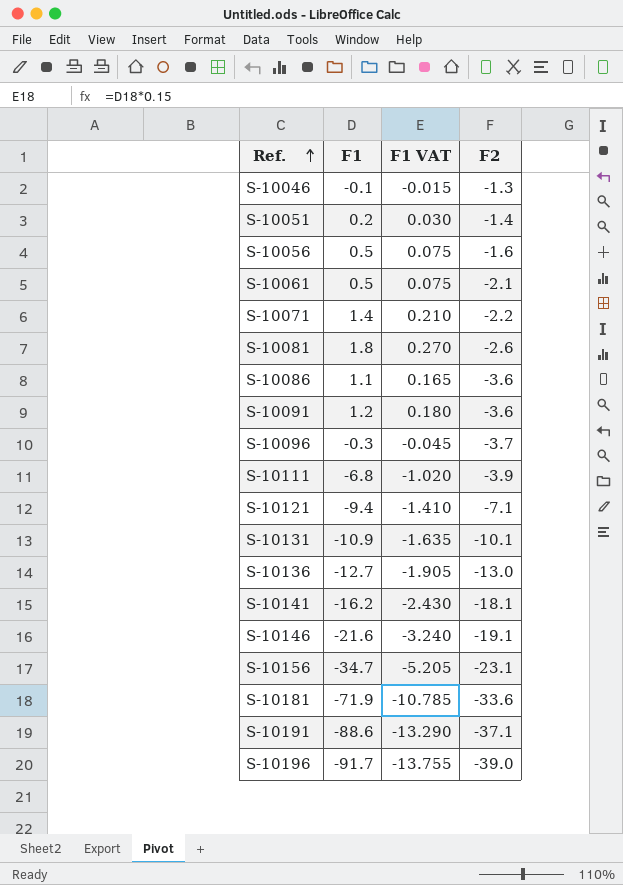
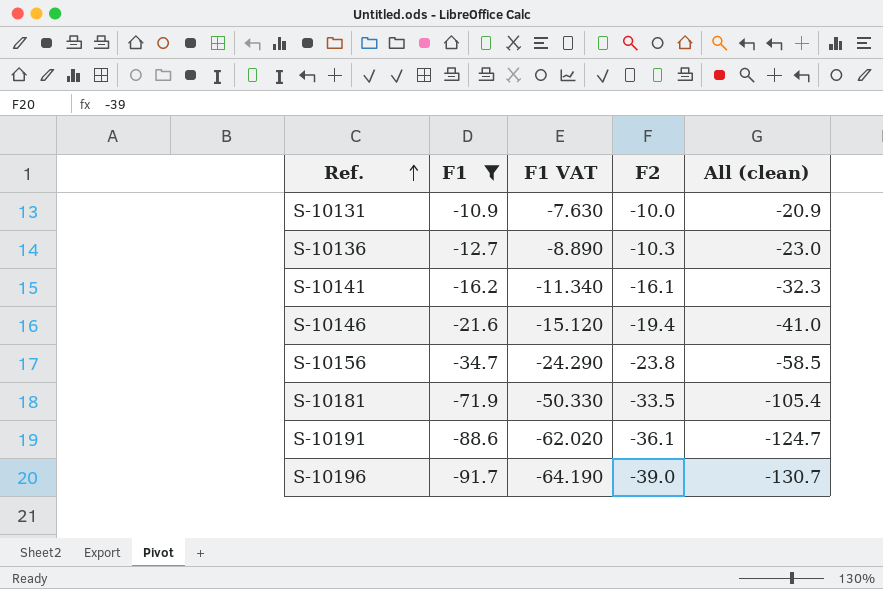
filter: none -> F1 <= -10.9
column F1 VAT | formula: [F1] * 0.15 -> [F1] * 0.7
column All (clean) | formula: none -> [F1] + [F2]
S-10131 | F2: -10.1 -> -10.0
S-10136 | F2: -13.0 -> -10.3
S-10141 | F2: -18.1 -> -16.1
S-10146 | F2: -19.1 -> -19.4
S-10156 | F2: -23.1 -> -23.8
S-10181 | F2: -33.6 -> -33.5
S-10191 | F2: -37.1 -> -36.1

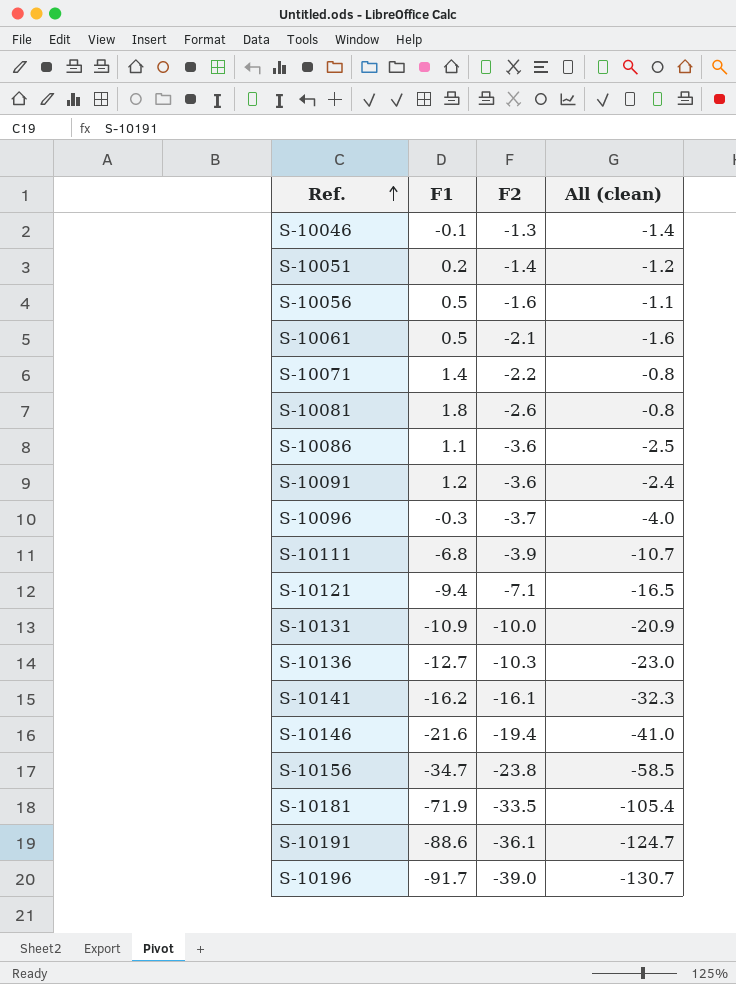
filter: F1 <= -10.9 -> none
column F1 VAT | formula: [F1] * 0.7 -> none

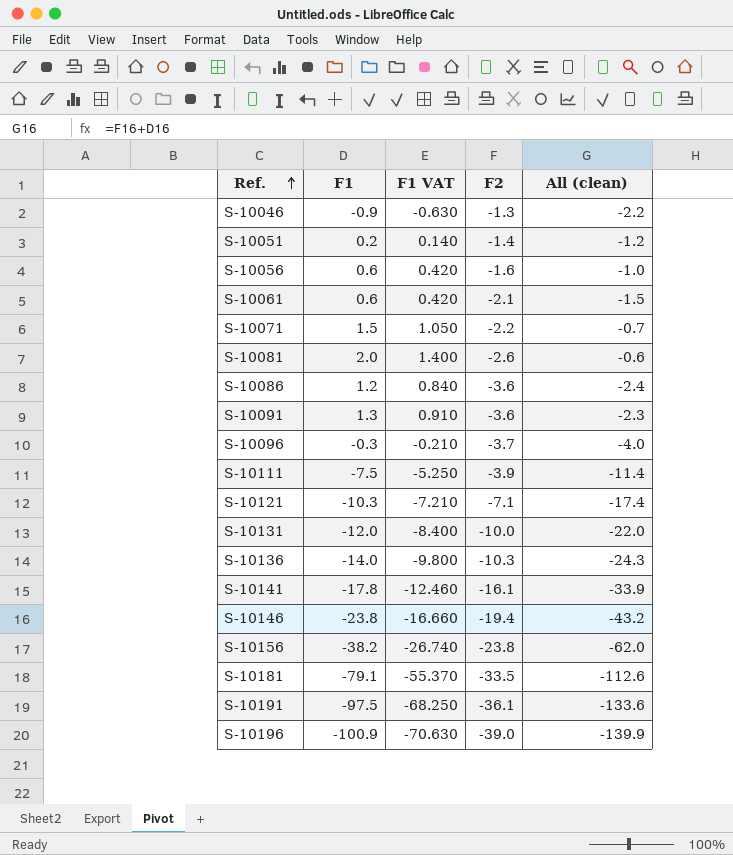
column F1 VAT | formula: none -> [F1] * 0.7
S-10046 | F1: -0.1 -> -0.9
S-10046 | All (clean): -1.4 -> -2.2
S-10056 | F1: 0.5 -> 0.6
S-10056 | All (clean): -1.1 -> -1.0
S-10061 | F1: 0.5 -> 0.6
S-10061 | All (clean): -1.6 -> -1.5
S-10071 | F1: 1.4 -> 1.5
S-10071 | All (clean): -0.8 -> -0.7
S-10081 | F1: 1.8 -> 2.0
S-10081 | All (clean): -0.8 -> -0.6
S-10086 | F1: 1.1 -> 1.2
S-10086 | All (clean): -2.5 -> -2.4
S-10091 | F1: 1.2 -> 1.3
S-10091 | All (clean): -2.4 -> -2.3
S-10111 | F1: -6.8 -> -7.5
S-10111 | All (clean): -10.7 -> -11.4
S-10121 | F1: -9.4 -> -10.3
S-10121 | All (clean): -16.5 -> -17.4
S-10131 | F1: -10.9 -> -12.0
S-10131 | All (clean): -20.9 -> -22.0
S-10136 | F1: -12.7 -> -14.0
S-10136 | All (clean): -23.0 -> -24.3
S-10141 | F1: -16.2 -> -17.8
S-10141 | All (clean): -32.3 -> -33.9
S-10146 | F1: -21.6 -> -23.8
S-10146 | All (clean): -41.0 -> -43.2
S-10156 | F1: -34.7 -> -38.2
S-10156 | All (clean): -58.5 -> -62.0
S-10181 | F1: -71.9 -> -79.1
S-10181 | All (clean): -105.4 -> -112.6
S-10191 | F1: -88.6 -> -97.5
S-10191 | All (clean): -124.7 -> -133.6
S-10196 | F1: -91.7 -> -100.9
S-10196 | All (clean): -130.7 -> -139.9

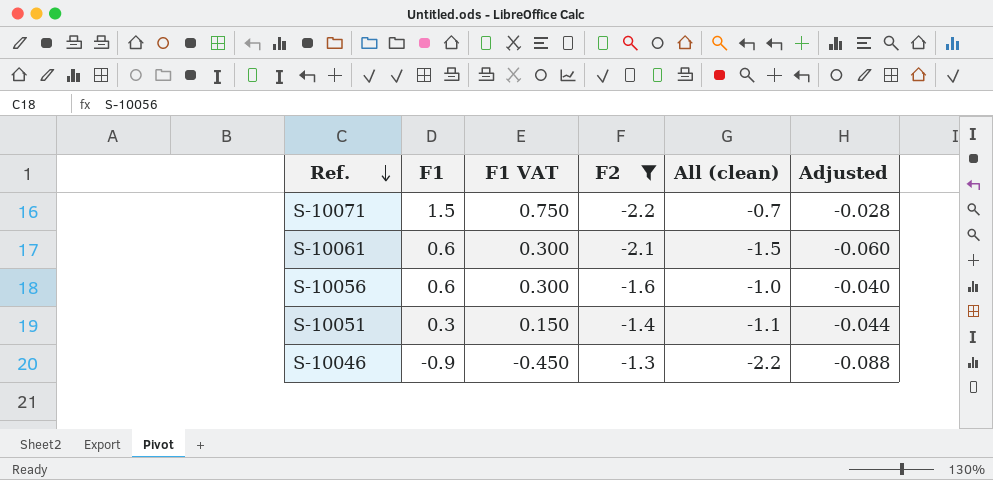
filter: none -> F2 >= -2.2
row order: Ref. ascending -> Ref. descending
column F1 VAT | formula: [F1] * 0.7 -> [F1] * 0.5
column Adjusted | formula: none -> [All (clean)] * 0.04
S-10051 | F1: 0.2 -> 0.3
S-10051 | All (clean): -1.2 -> -1.1

